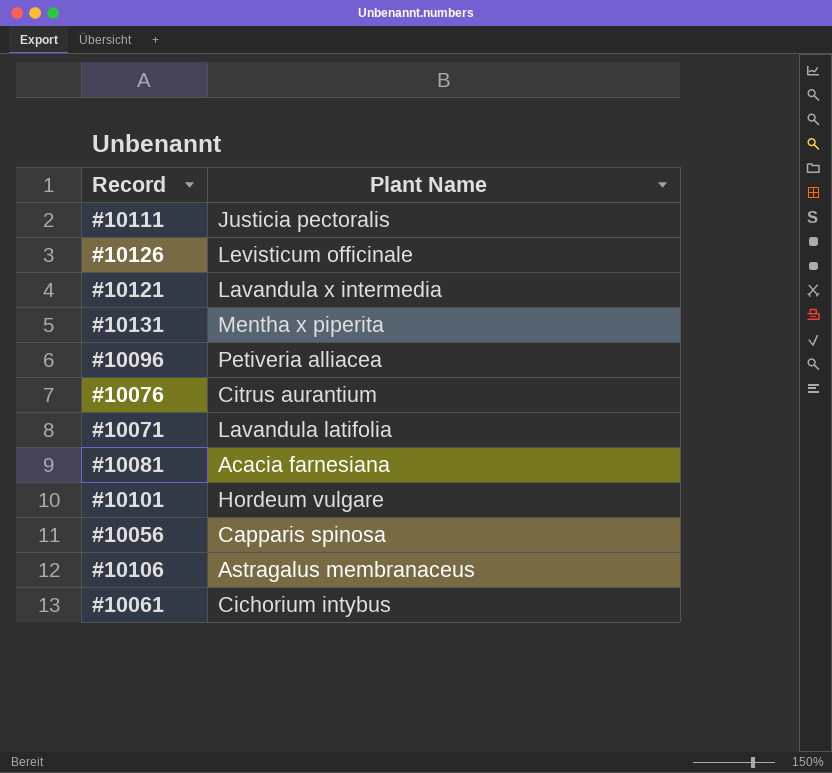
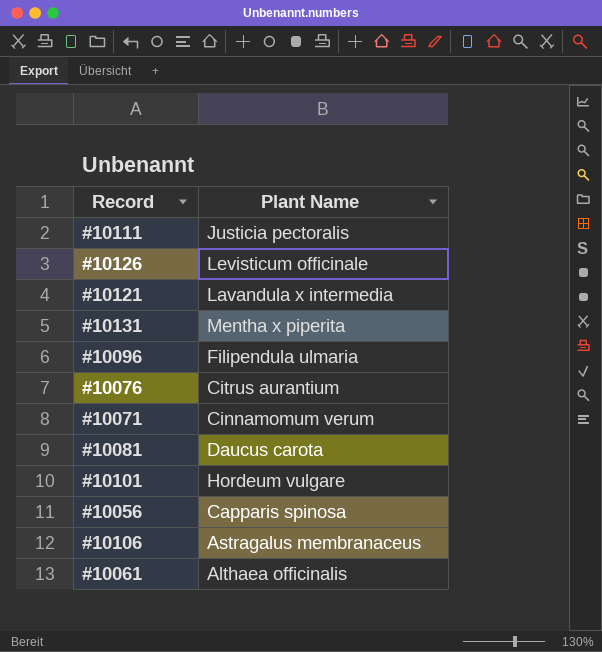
#10096 | Plant Name: Petiveria alliacea -> Filipendula ulmaria
#10071 | Plant Name: Lavandula latifolia -> Cinnamomum verum
#10081 | Plant Name: Acacia farnesiana -> Daucus carota
#10061 | Plant Name: Cichorium intybus -> Althaea officinalis

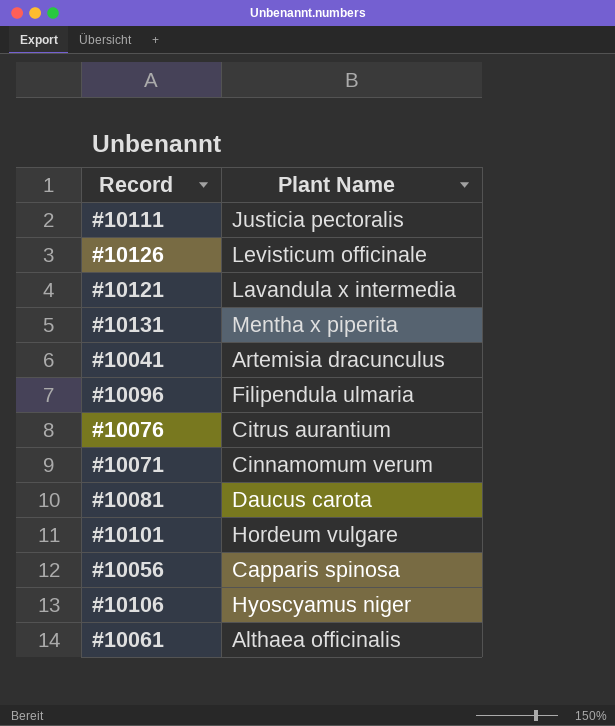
row #10041: none -> Artemisia dracunculus
#10106 | Plant Name: Astragalus membranaceus -> Hyoscyamus niger

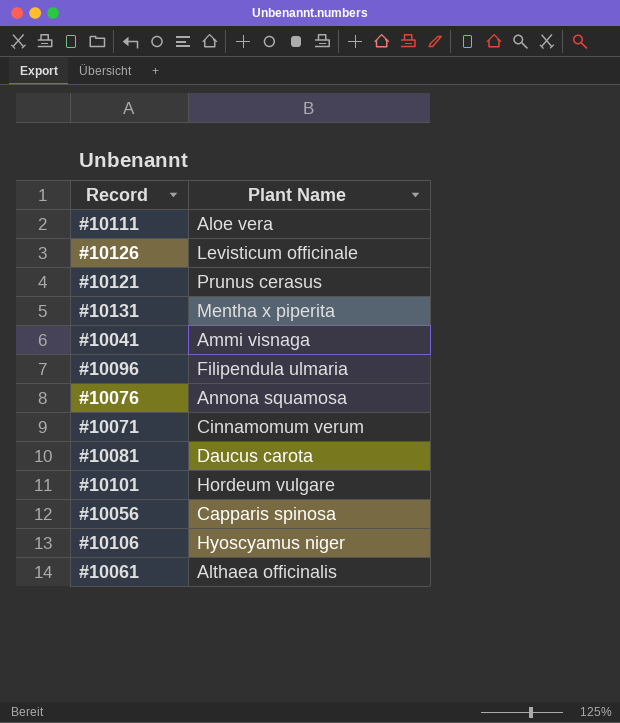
#10111 | Plant Name: Justicia pectoralis -> Aloe vera
#10121 | Plant Name: Lavandula x intermedia -> Prunus cerasus
#10041 | Plant Name: Artemisia dracunculus -> Ammi visnaga
#10076 | Plant Name: Citrus aurantium -> Annona squamosa

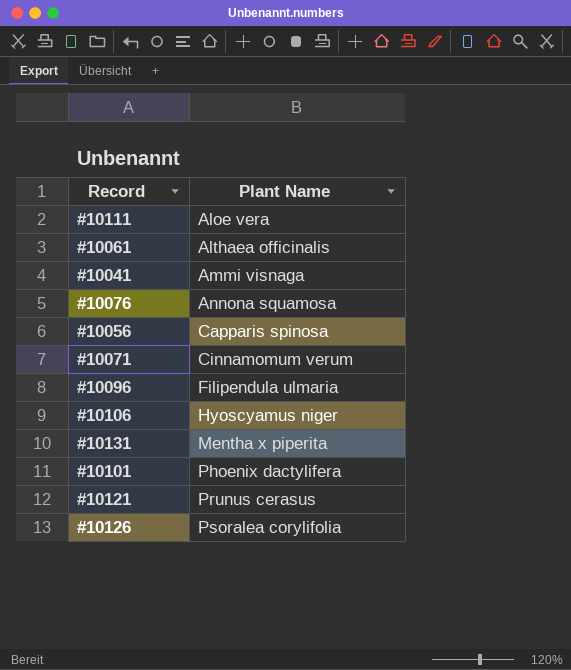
row order: none -> Plant Name ascending
row #10081: Daucus carota -> none
#10101 | Plant Name: Hordeum vulgare -> Phoenix dactylifera
#10126 | Plant Name: Levisticum officinale -> Psoralea corylifolia

